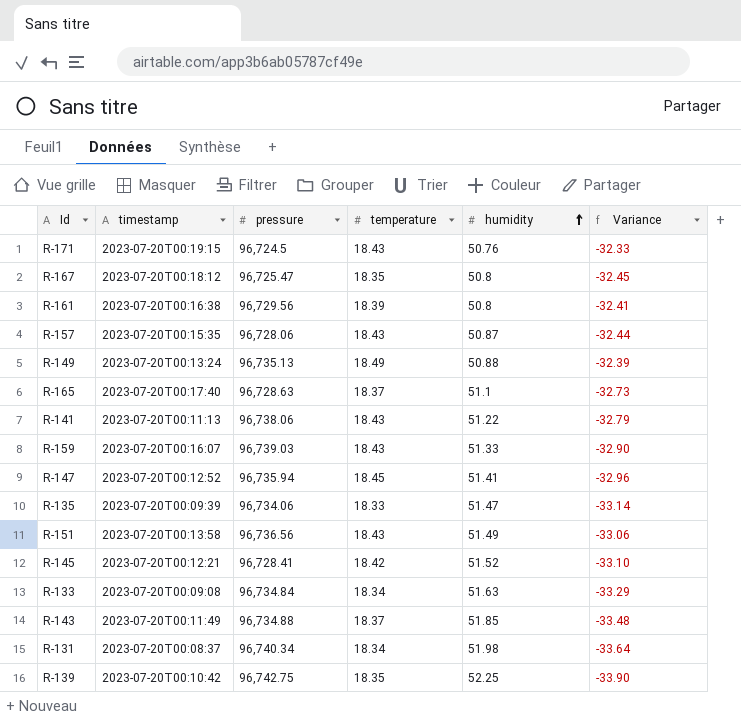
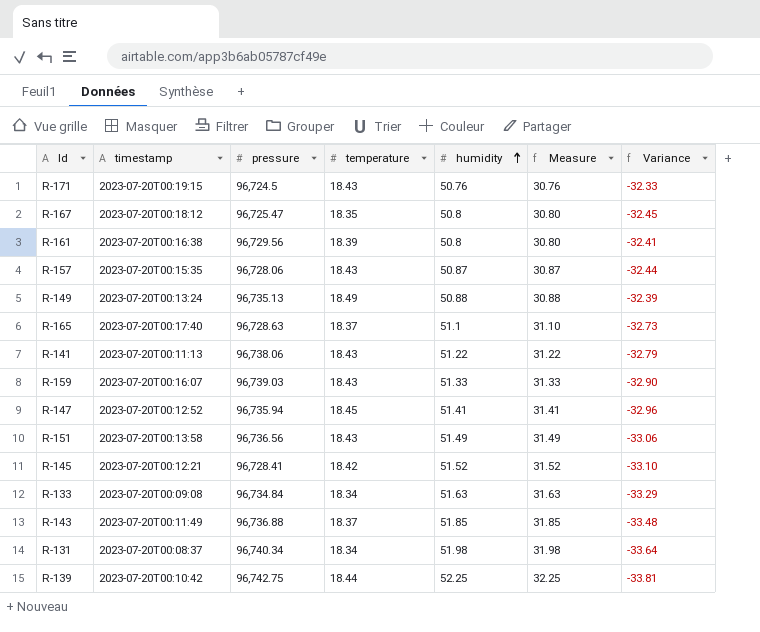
column Measure | formula: none -> [humidity] - 20
row R-135: 2023-07-20T00:09:39 | 96,734.06 | 18.33 | 51.47 | -33.14 -> none
R-143 | pressure: 96,734.88 -> 96,736.88
R-139 | temperature: 18.35 -> 18.44
R-139 | Variance: -33.90 -> -33.81

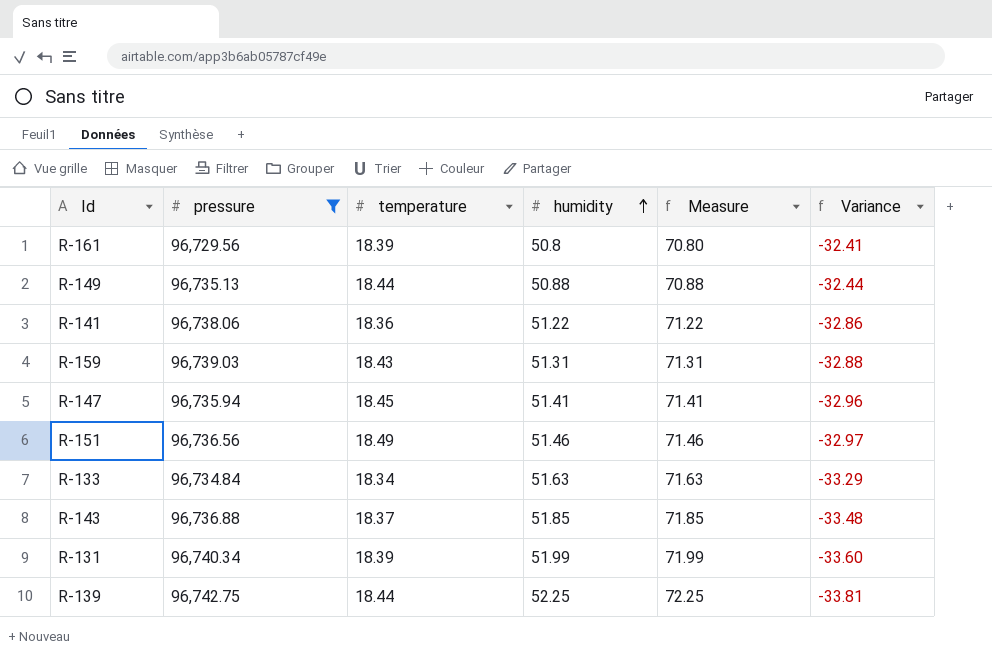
filter: none -> pressure >= 96,729.56
column timestamp | position: 2 -> none
column Measure | formula: [humidity] - 20 -> [humidity] + 20
R-149 | temperature: 18.49 -> 18.44
R-149 | Variance: -32.39 -> -32.44
R-141 | temperature: 18.43 -> 18.36
R-141 | Variance: -32.79 -> -32.86
R-159 | humidity: 51.33 -> 51.31
R-159 | Variance: -32.90 -> -32.88
R-151 | temperature: 18.43 -> 18.49
R-151 | humidity: 51.49 -> 51.46
R-151 | Variance: -33.06 -> -32.97
R-131 | temperature: 18.34 -> 18.39
R-131 | humidity: 51.98 -> 51.99
R-131 | Variance: -33.64 -> -33.60

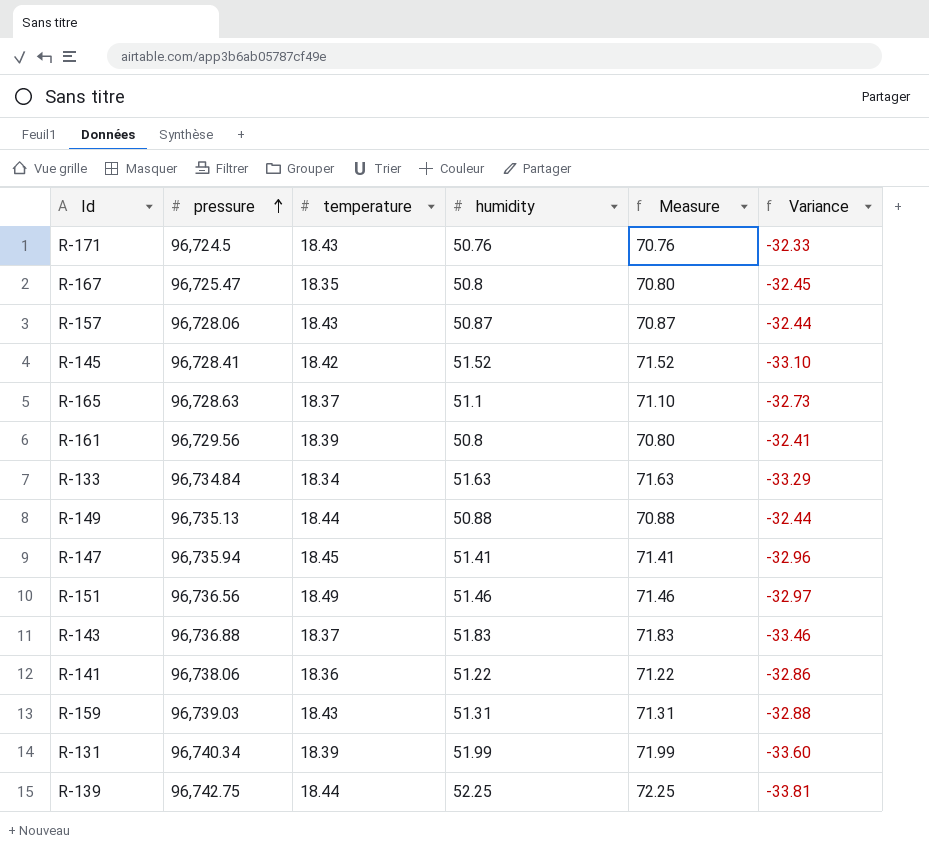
filter: pressure >= 96,729.56 -> none
row order: humidity ascending -> pressure ascending
R-143 | humidity: 51.85 -> 51.83
R-143 | Measure: 71.85 -> 71.83
R-143 | Variance: -33.48 -> -33.46

